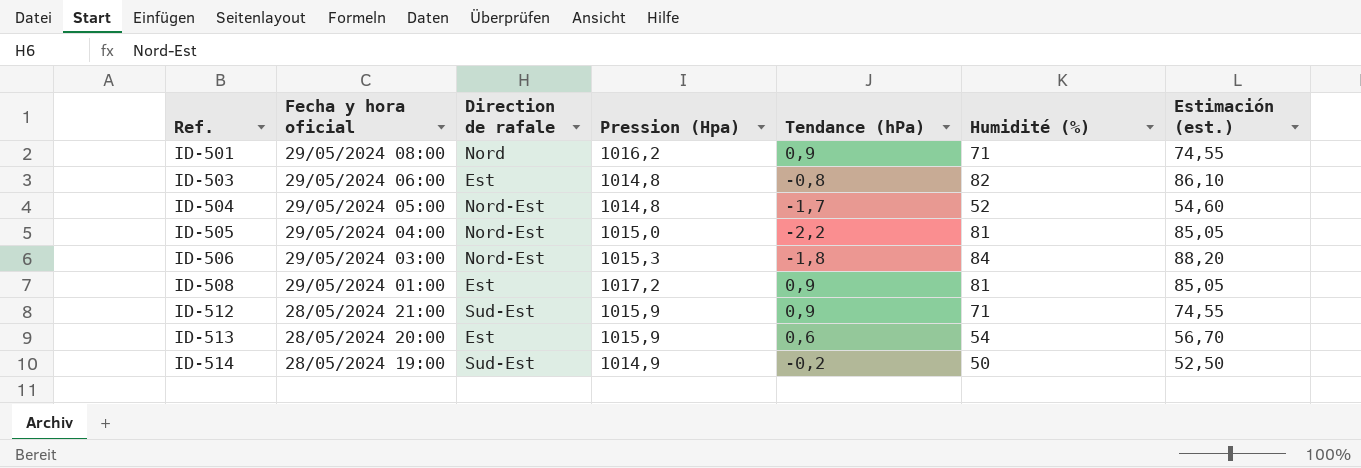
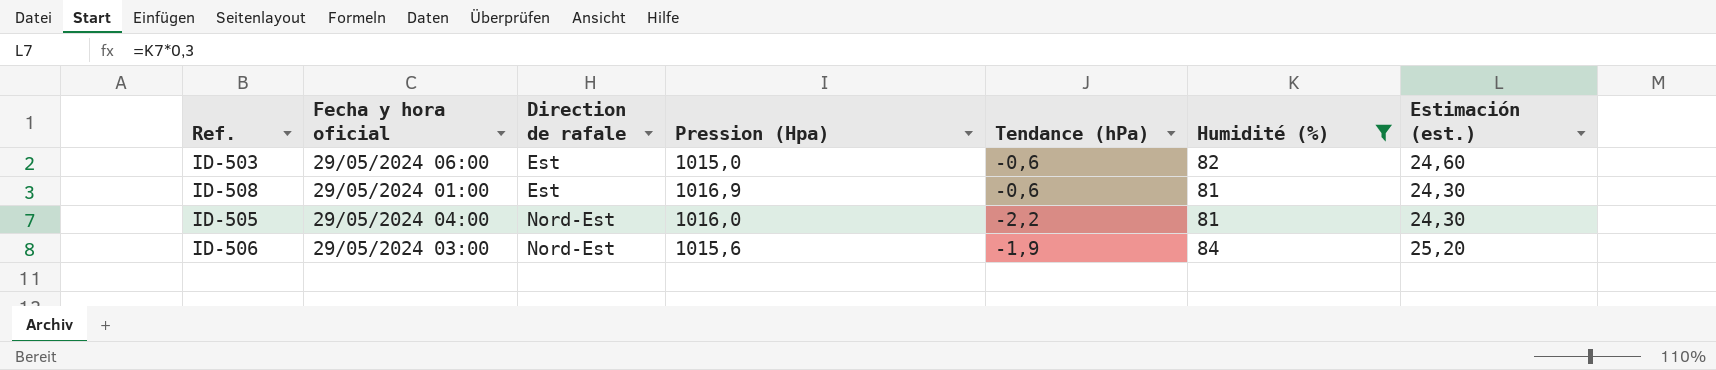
filter: none -> Humidité (%) >= 81
row order: Ref. ascending -> Direction de rafale ascending
column Estimación (est.) | formula: [Humidité (%)] * 1,05 -> [Humidité (%)] * 0,3
ID-503 | Pression (Hpa): 1014,8 -> 1015,0
ID-503 | Tendance (hPa): -0,8 -> -0,6
ID-508 | Pression (Hpa): 1017,2 -> 1016,9
ID-508 | Tendance (hPa): 0,9 -> -0,6
ID-505 | Pression (Hpa): 1015,0 -> 1016,0
ID-506 | Pression (Hpa): 1015,3 -> 1015,6
ID-506 | Tendance (hPa): -1,8 -> -1,9

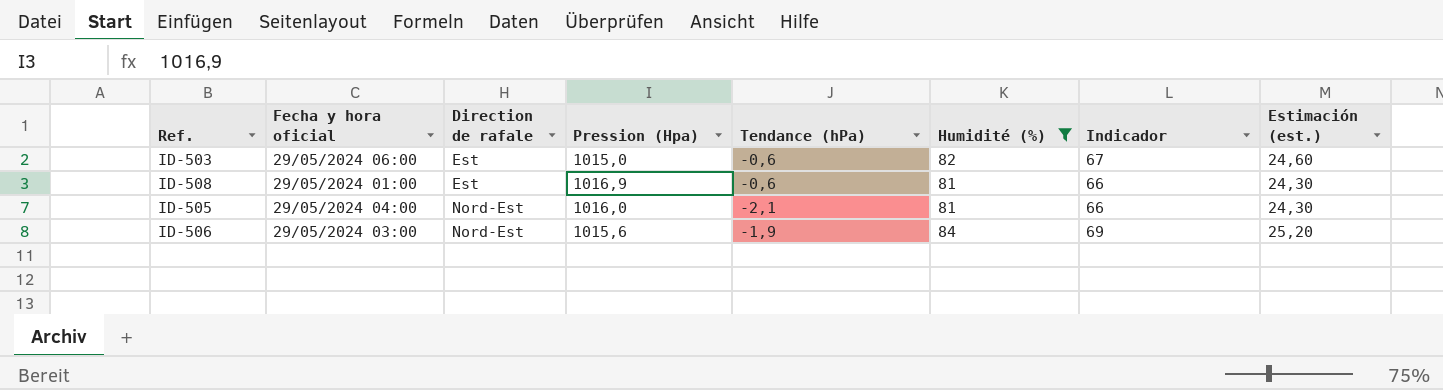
column Indicador | formula: none -> [Humidité (%)] - 15
ID-505 | Tendance (hPa): -2,2 -> -2,1

